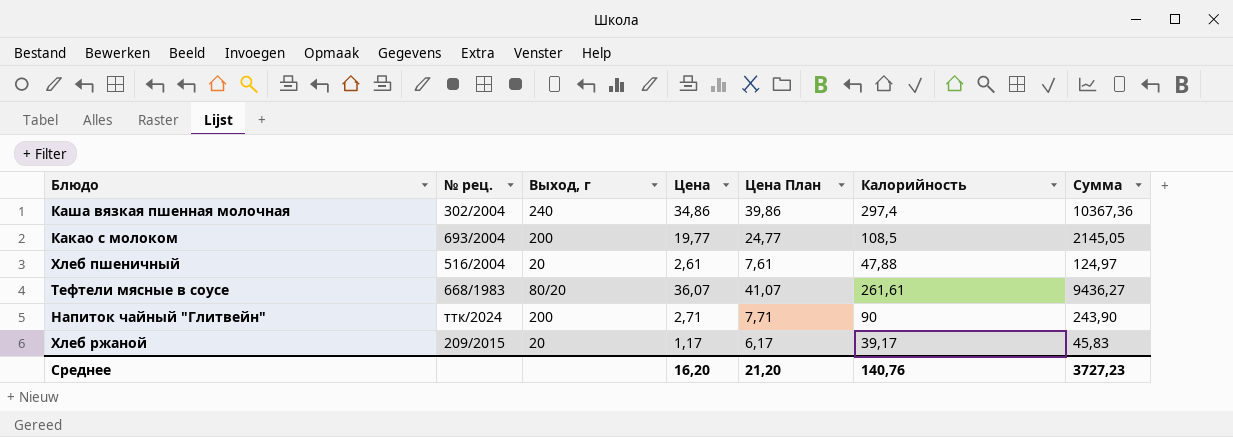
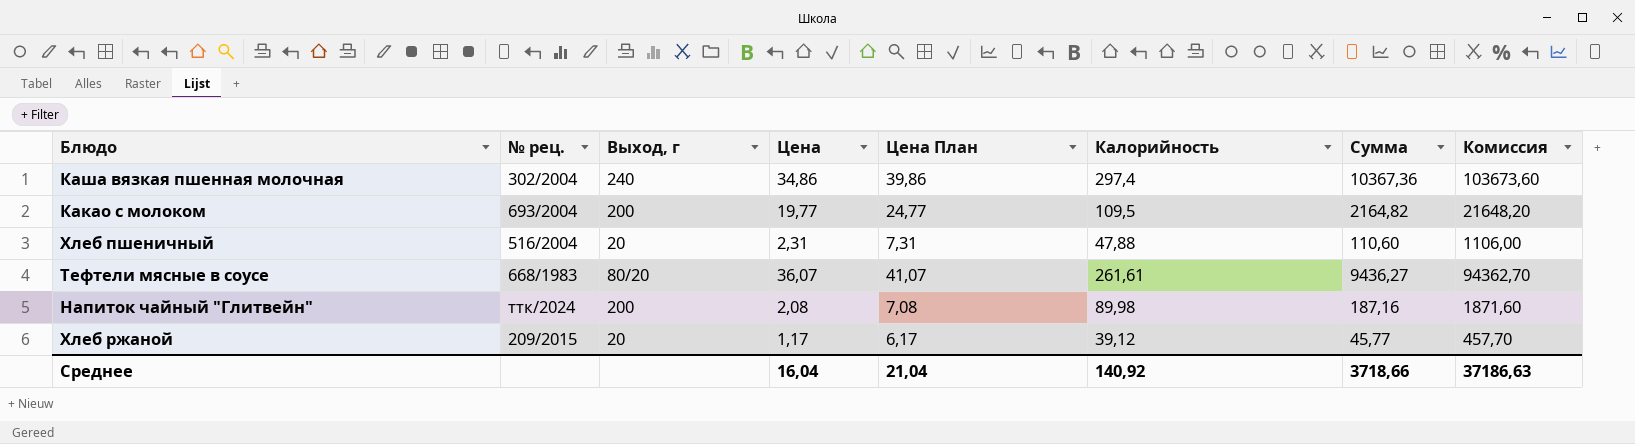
column Комиссия | formula: none -> [Сумма] * 10
Какао с молоком | Калорийность: 108,5 -> 109,5
Какао с молоком | Сумма: 2145,05 -> 2164,82
Хлеб пшеничный | Цена: 2,61 -> 2,31
Хлеб пшеничный | Цена План: 7,61 -> 7,31
Хлеб пшеничный | Сумма: 124,97 -> 110,60
Напиток чайный "Глитвейн" | Цена: 2,71 -> 2,08
Напиток чайный "Глитвейн" | Цена План: 7,71 -> 7,08
Напиток чайный "Глитвейн" | Калорийность: 90 -> 89,98
Напиток чайный "Глитвейн" | Сумма: 243,90 -> 187,16
Хлеб ржаной | Калорийность: 39,17 -> 39,12
Хлеб ржаной | Сумма: 45,83 -> 45,77
Среднее | Цена: 16,20 -> 16,04
Среднее | Цена План: 21,20 -> 21,04
Среднее | Калорийность: 140,76 -> 140,92
Среднее | Сумма: 3727,23 -> 3718,66

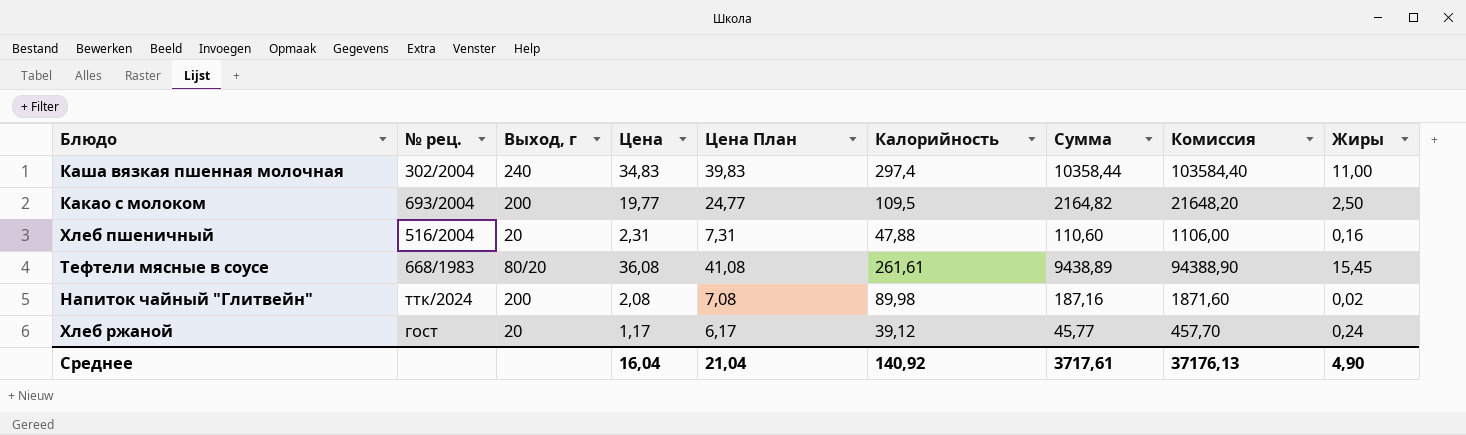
column Жиры | position: none -> 9
Каша вязкая пшенная молочная | Цена: 34,86 -> 34,83
Каша вязкая пшенная молочная | Цена План: 39,86 -> 39,83
Каша вязкая пшенная молочная | Сумма: 10367,36 -> 10358,44
Каша вязкая пшенная молочная | Комиссия: 103673,60 -> 103584,40
Тефтели мясные в соусе | Цена: 36,07 -> 36,08
Тефтели мясные в соусе | Цена План: 41,07 -> 41,08
Тефтели мясные в соусе | Сумма: 9436,27 -> 9438,89
Тефтели мясные в соусе | Комиссия: 94362,70 -> 94388,90
Хлеб ржаной | № рец.: 209/2015 -> гост
Среднее | Сумма: 3718,66 -> 3717,61
Среднее | Комиссия: 37186,63 -> 37176,13

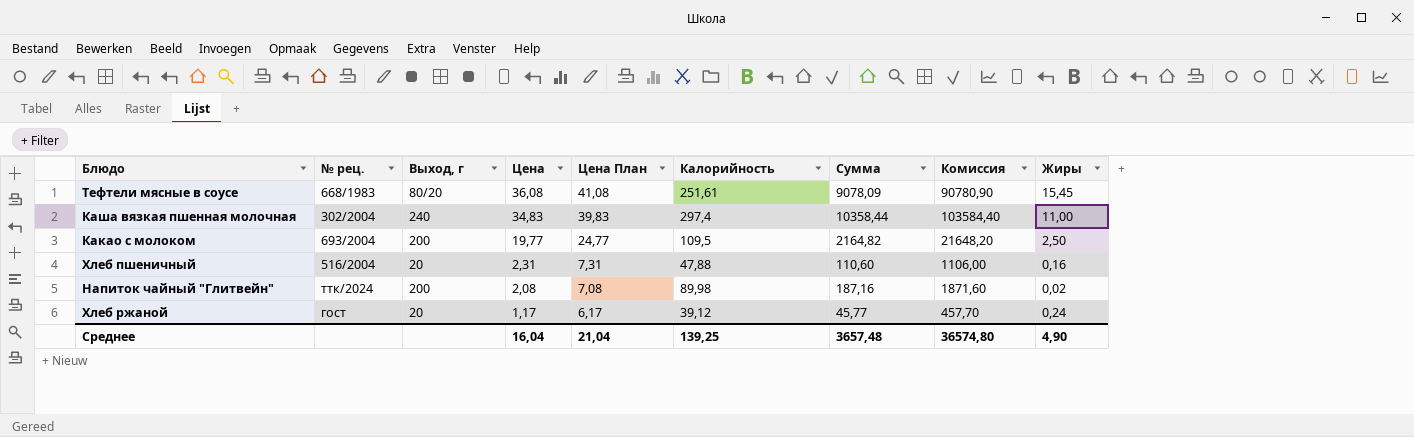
row order: none -> Цена descending
Тефтели мясные в соусе | Калорийность: 261,61 -> 251,61
Тефтели мясные в соусе | Сумма: 9438,89 -> 9078,09
Тефтели мясные в соусе | Комиссия: 94388,90 -> 90780,90
Среднее | Калорийность: 140,92 -> 139,25
Среднее | Сумма: 3717,61 -> 3657,48
Среднее | Комиссия: 37176,13 -> 36574,80

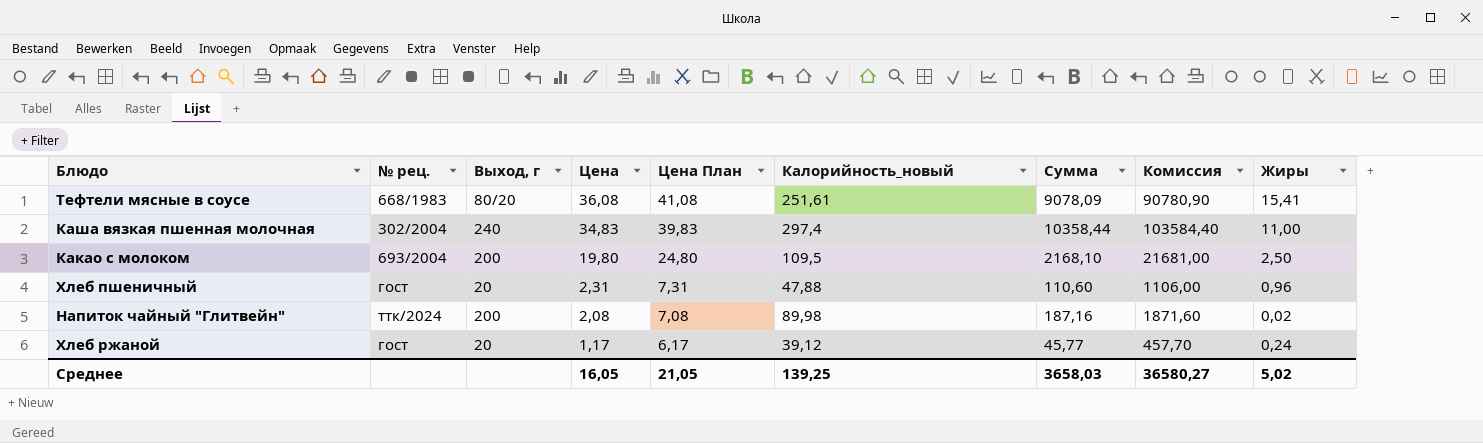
column name: Калорийность -> Калорийность_новый
Тефтели мясные в соусе | Жиры: 15,45 -> 15,41
Какао с молоком | Цена: 19,77 -> 19,80
Какао с молоком | Цена План: 24,77 -> 24,80
Какао с молоком | Сумма: 2164,82 -> 2168,10
Какао с молоком | Комиссия: 21648,20 -> 21681,00
Хлеб пшеничный | № рец.: 516/2004 -> гост
Хлеб пшеничный | Жиры: 0,16 -> 0,96
Среднее | Цена: 16,04 -> 16,05
Среднее | Цена План: 21,04 -> 21,05
Среднее | Сумма: 3657,48 -> 3658,03
Среднее | Комиссия: 36574,80 -> 36580,27
Среднее | Жиры: 4,90 -> 5,02

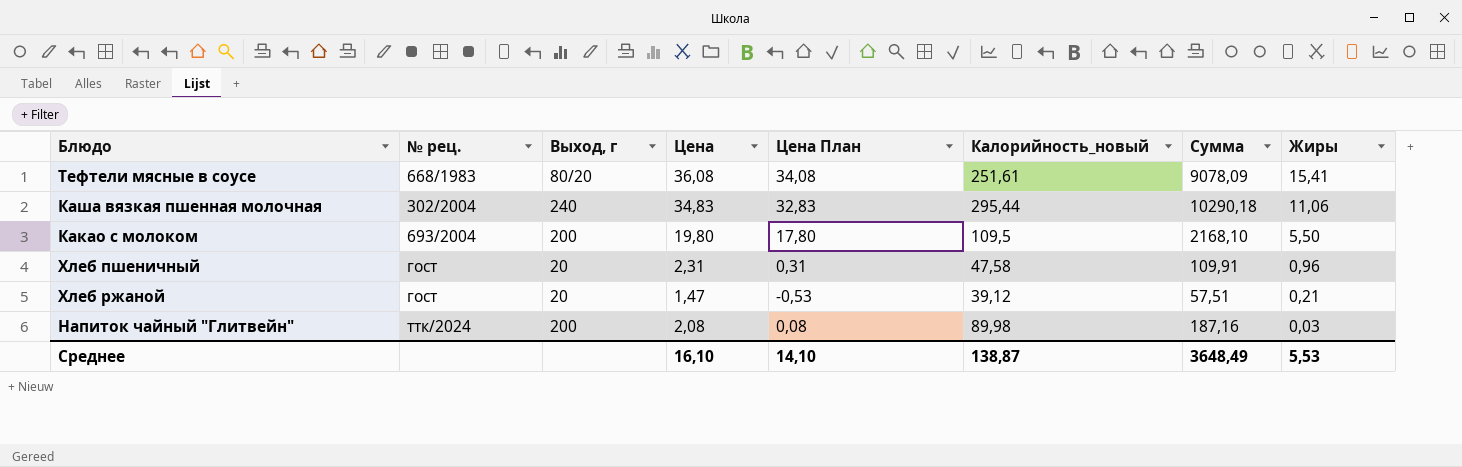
row order: Цена descending -> Жиры descending
column Комиссия | formula: [Сумма] * 10 -> none
column Цена План | formula: [Цена] + 5 -> [Цена] - 2
Каша вязкая пшенная молочная | Калорийность_новый: 297,4 -> 295,44
Каша вязкая пшенная молочная | Сумма: 10358,44 -> 10290,18
Каша вязкая пшенная молочная | Жиры: 11,00 -> 11,06
Какао с молоком | Жиры: 2,50 -> 5,50
Хлеб пшеничный | Калорийность_новый: 47,88 -> 47,58
Хлеб пшеничный | Сумма: 110,60 -> 109,91
Хлеб ржаной | Цена: 1,17 -> 1,47
Хлеб ржаной | Сумма: 45,77 -> 57,51
Хлеб ржаной | Жиры: 0,24 -> 0,21
Напиток чайный "Глитвейн" | Жиры: 0,02 -> 0,03
Среднее | Цена: 16,05 -> 16,10
Среднее | Цена План: 21,05 -> 14,10
Среднее | Калорийность_новый: 139,25 -> 138,87
Среднее | Сумма: 3658,03 -> 3648,49
Среднее | Жиры: 5,02 -> 5,53

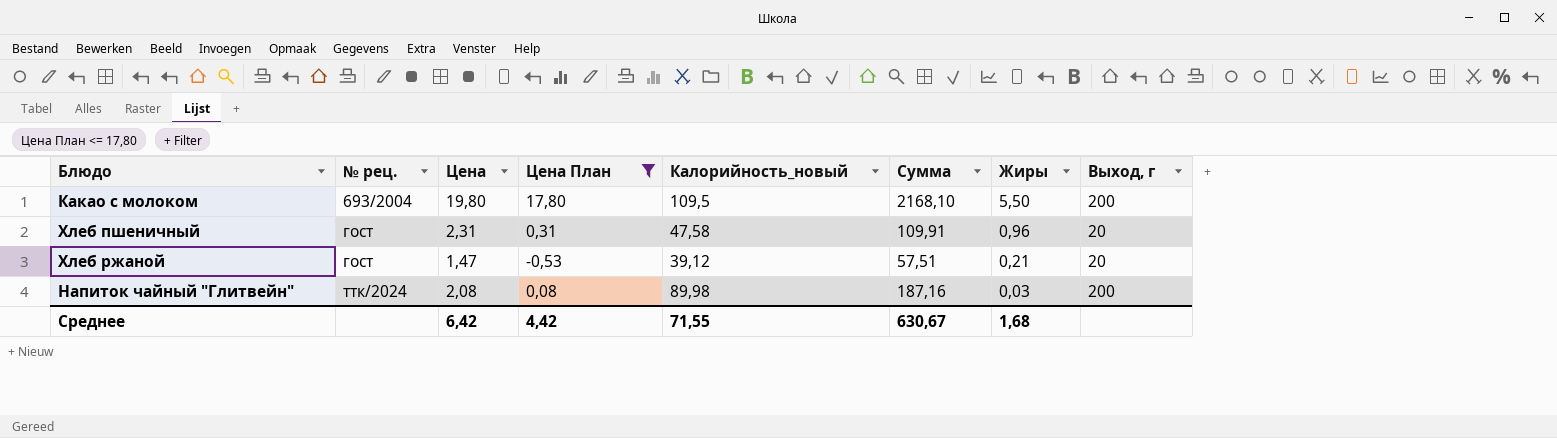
filter: none -> Цена План <= 17,80
column Выход, г | position: 3 -> 8
Среднее | Цена: 16,10 -> 6,42
Среднее | Цена План: 14,10 -> 4,42
Среднее | Калорийность_новый: 138,87 -> 71,55
Среднее | Сумма: 3648,49 -> 630,67
Среднее | Жиры: 5,53 -> 1,68

